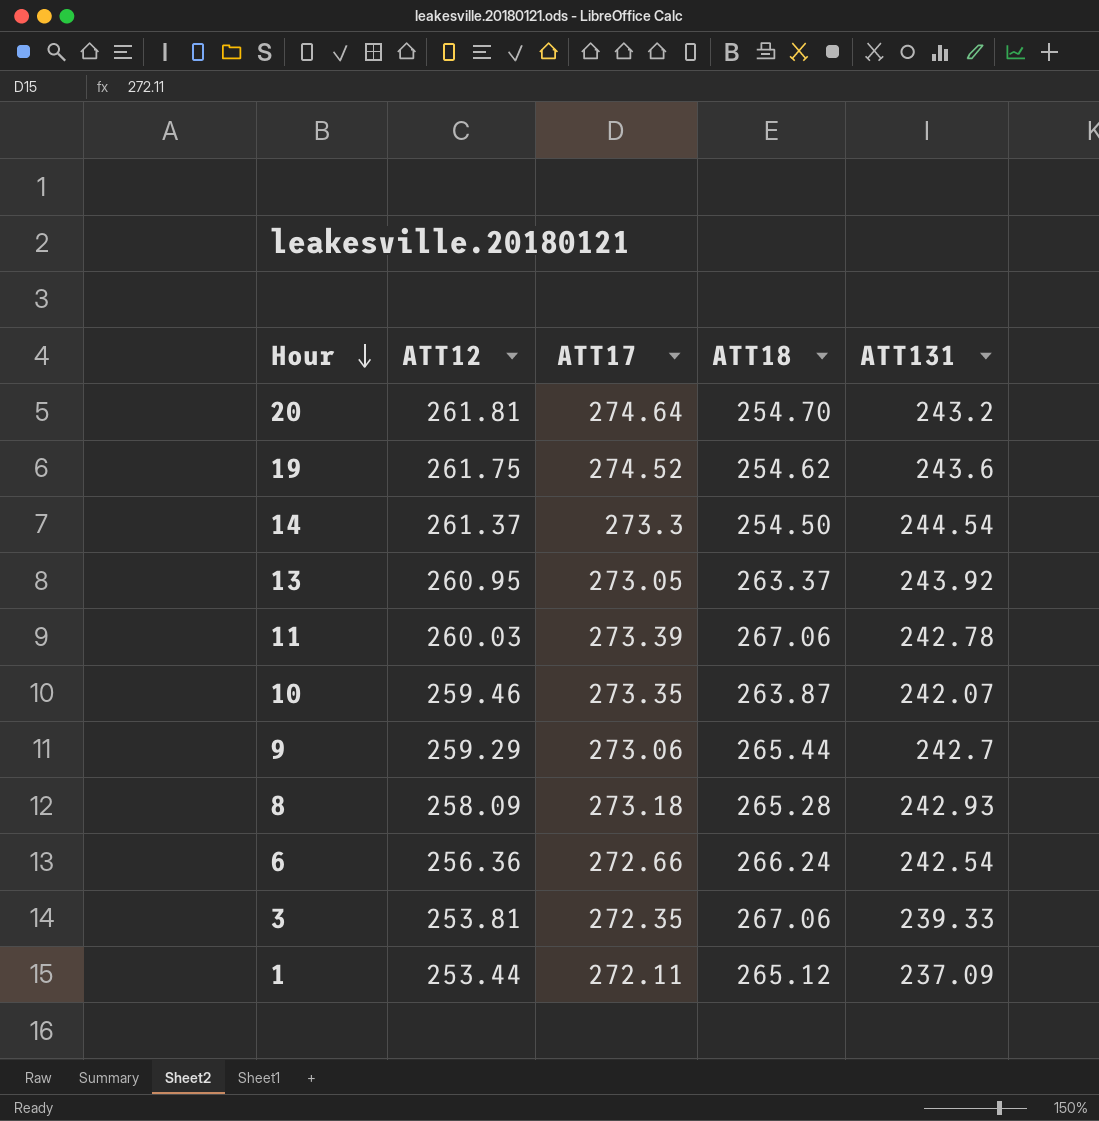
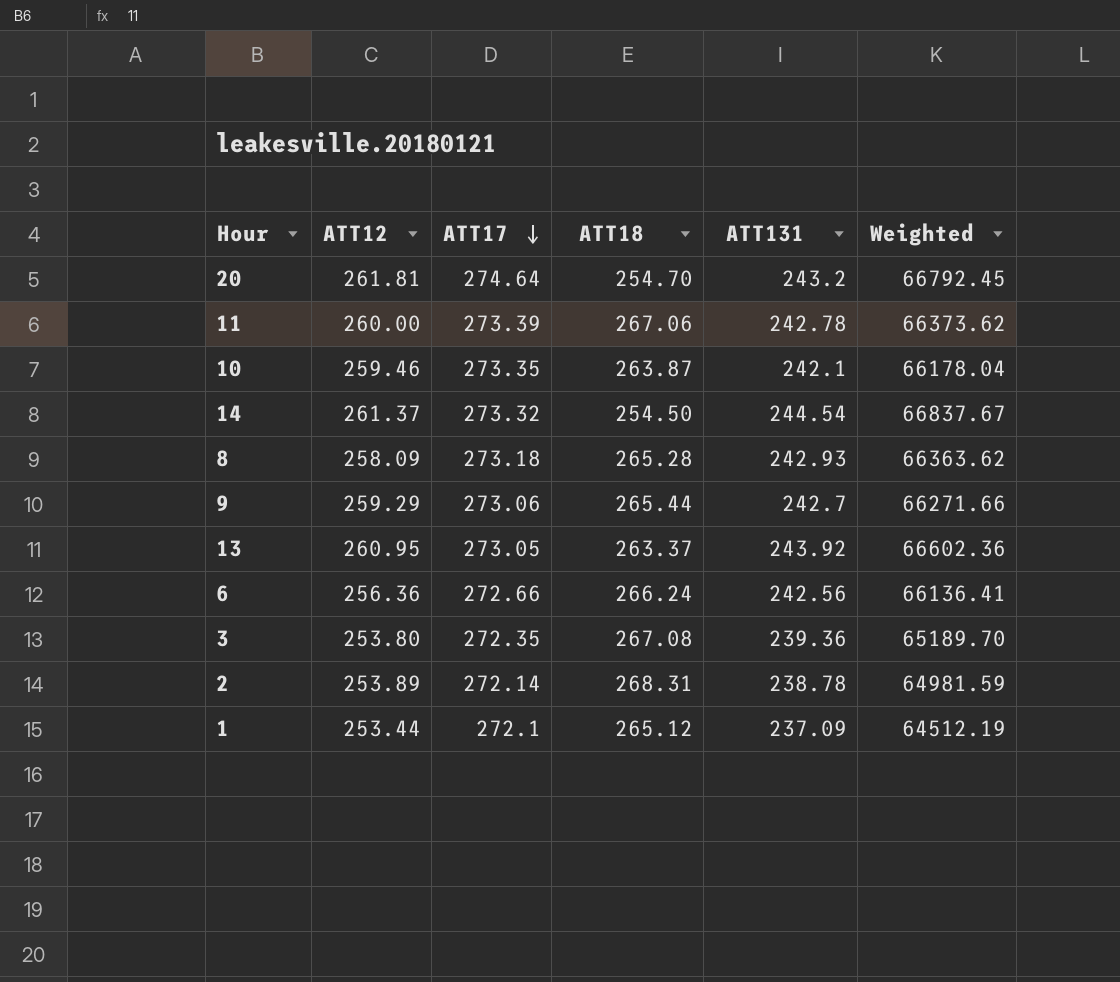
row order: Hour descending -> ATT17 descending
column Weighted | formula: none -> [ATT17] * [ATT131]
row 19: 261.75 | 274.52 | 254.62 | 243.6 -> none
11 | ATT12: 260.03 -> 260.00
10 | ATT131: 242.07 -> 242.1
14 | ATT17: 273.3 -> 273.32
6 | ATT131: 242.54 -> 242.56
3 | ATT12: 253.81 -> 253.80
3 | ATT18: 267.06 -> 267.08
3 | ATT131: 239.33 -> 239.36
row 2: none -> 253.89 | 272.14 | 268.31 | 238.78 | 64981.59
1 | ATT17: 272.11 -> 272.1

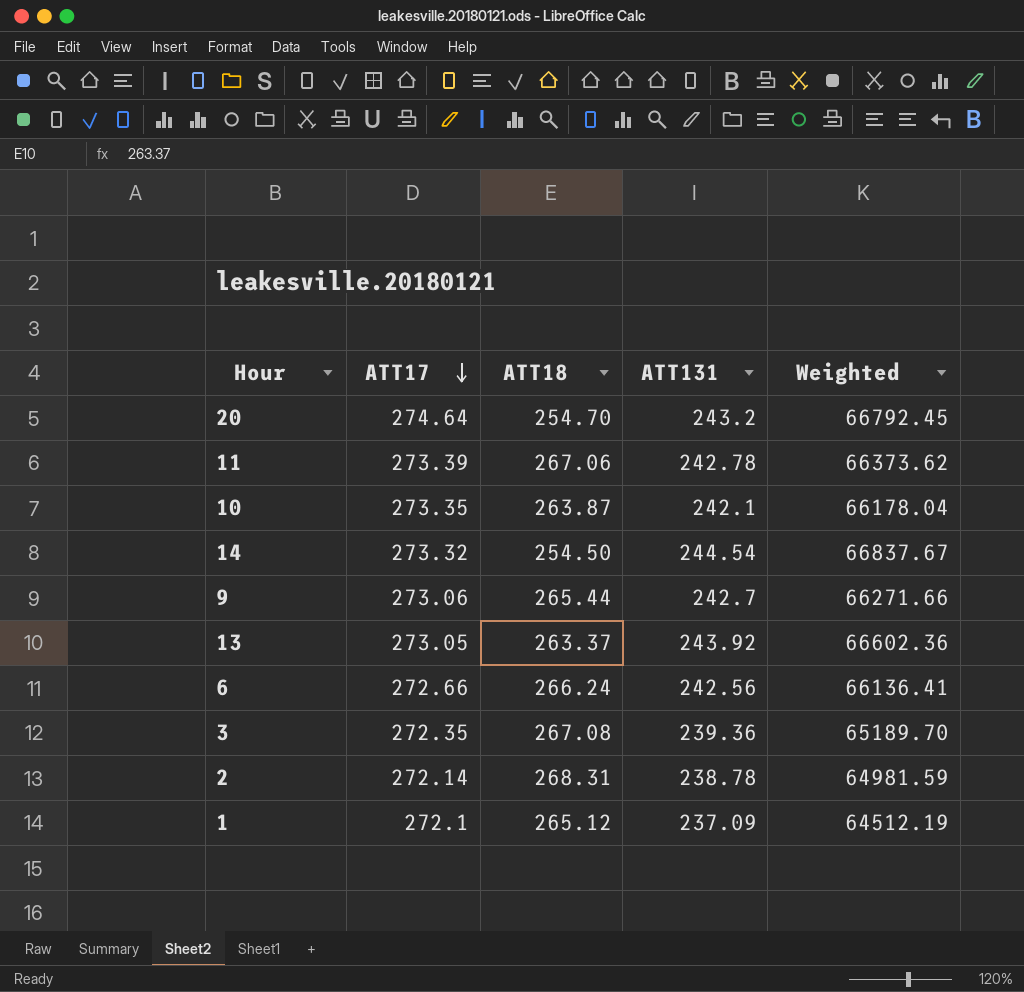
column ATT12 | position: 2 -> none
row 8: 258.09 | 273.18 | 265.28 | 242.93 | 66363.62 -> none

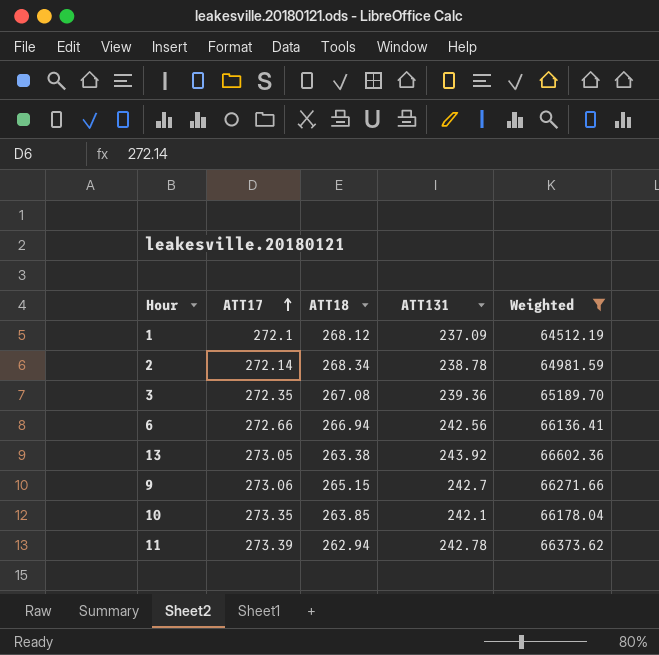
filter: none -> Weighted <= 66602.36
row order: ATT17 descending -> ATT17 ascending
1 | ATT18: 265.12 -> 268.12
2 | ATT18: 268.31 -> 268.34
6 | ATT18: 266.24 -> 266.94
13 | ATT18: 263.37 -> 263.38
9 | ATT18: 265.44 -> 265.15
10 | ATT18: 263.87 -> 263.85
11 | ATT18: 267.06 -> 262.94

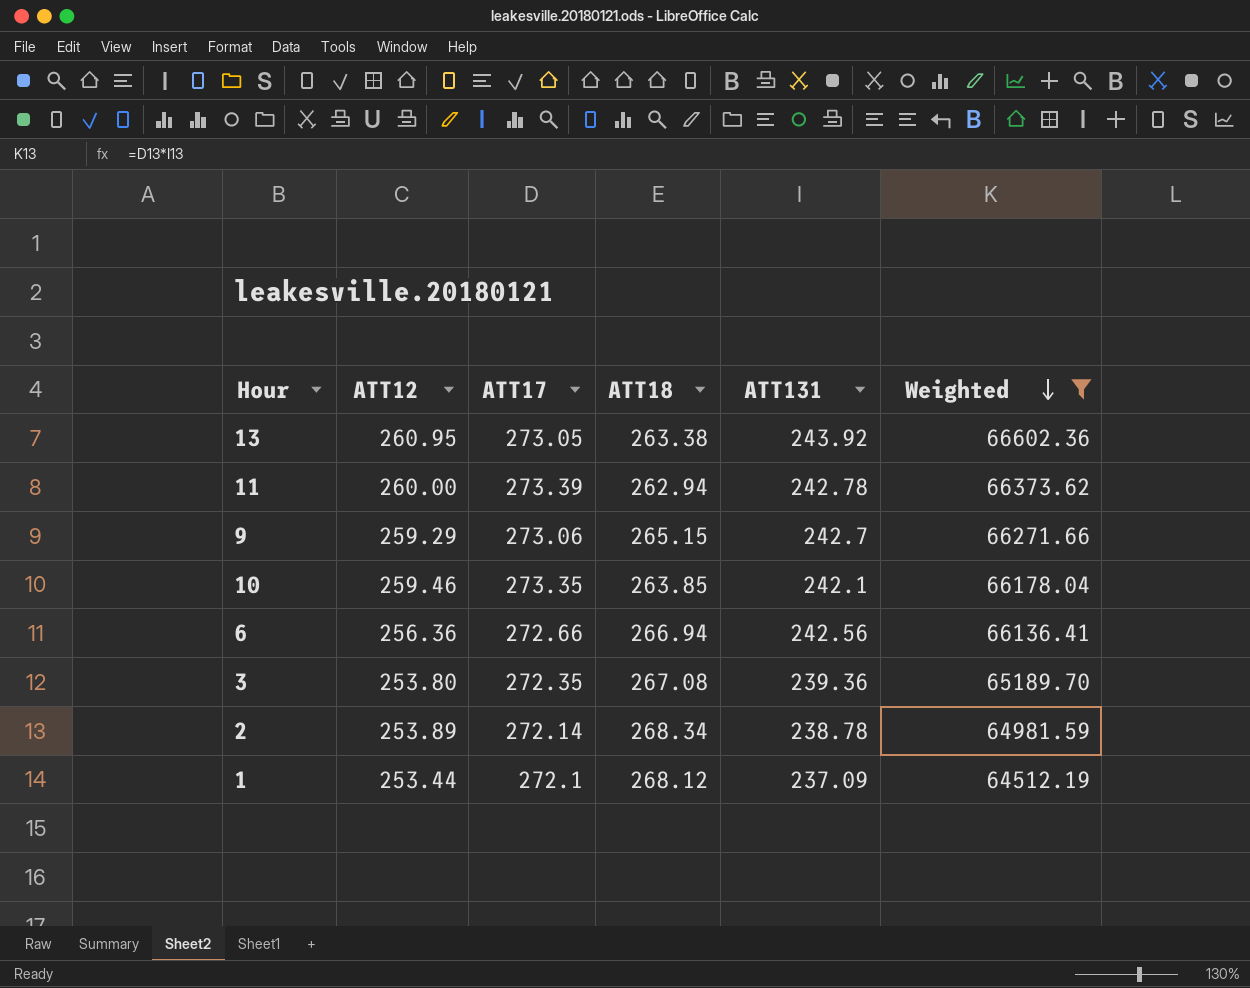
row order: ATT17 ascending -> Weighted descending
column ATT12 | position: none -> 2

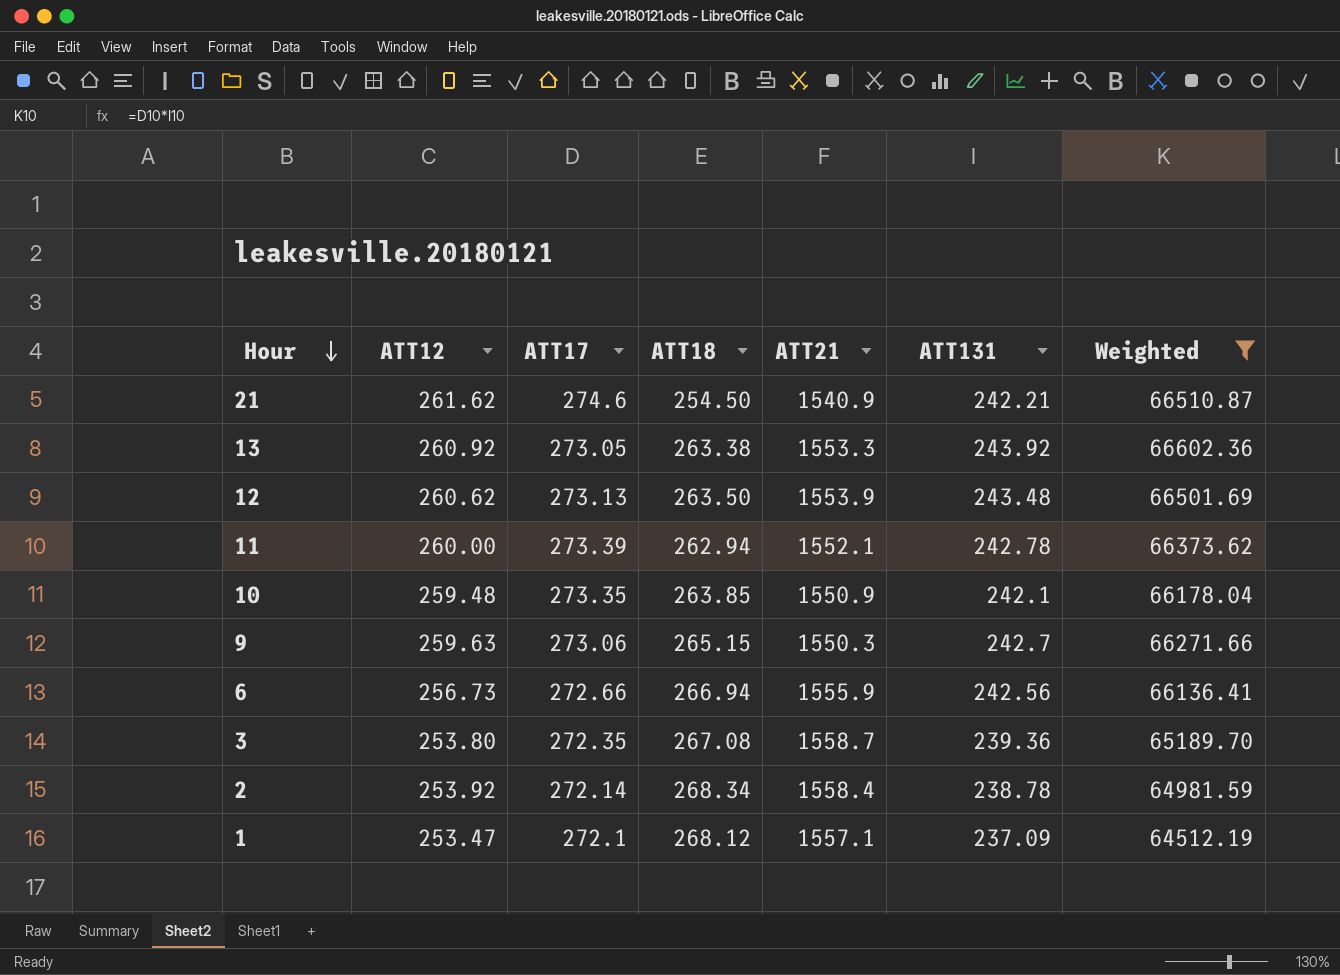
row order: Weighted descending -> Hour descending
column ATT21 | position: none -> 5
row 21: none -> 261.62 | 274.6 | 254.50 | 1540.9 | 242.21 | 66510.87
13 | ATT12: 260.95 -> 260.92
row 12: none -> 260.62 | 273.13 | 263.50 | 1553.9 | 243.48 | 66501.69
10 | ATT12: 259.46 -> 259.48
9 | ATT12: 259.29 -> 259.63
6 | ATT12: 256.36 -> 256.73
2 | ATT12: 253.89 -> 253.92
1 | ATT12: 253.44 -> 253.47

